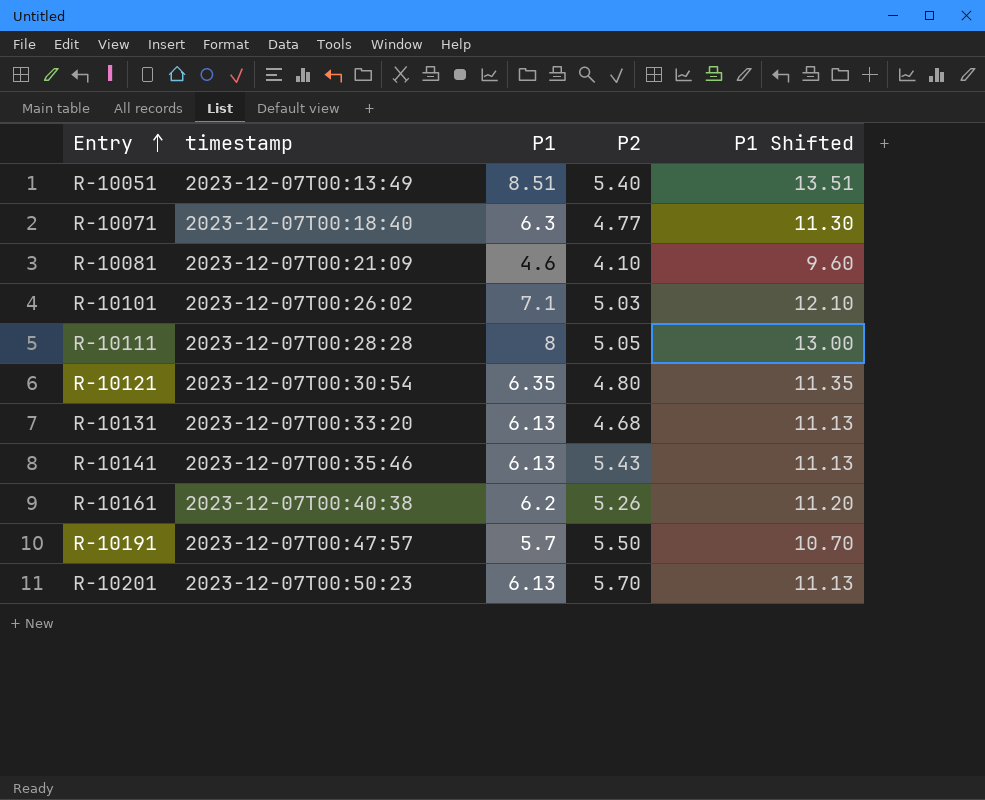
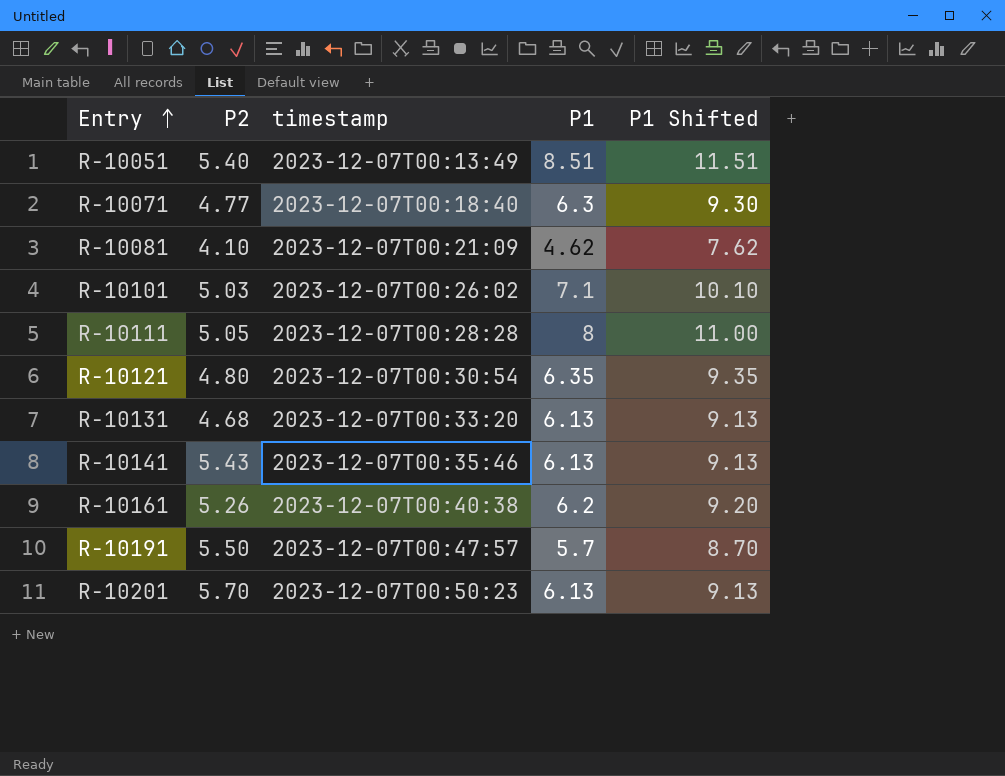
column P2 | position: 4 -> 2
column P1 Shifted | formula: [P1] + 5 -> [P1] + 3
R-10081 | P1: 4.6 -> 4.62

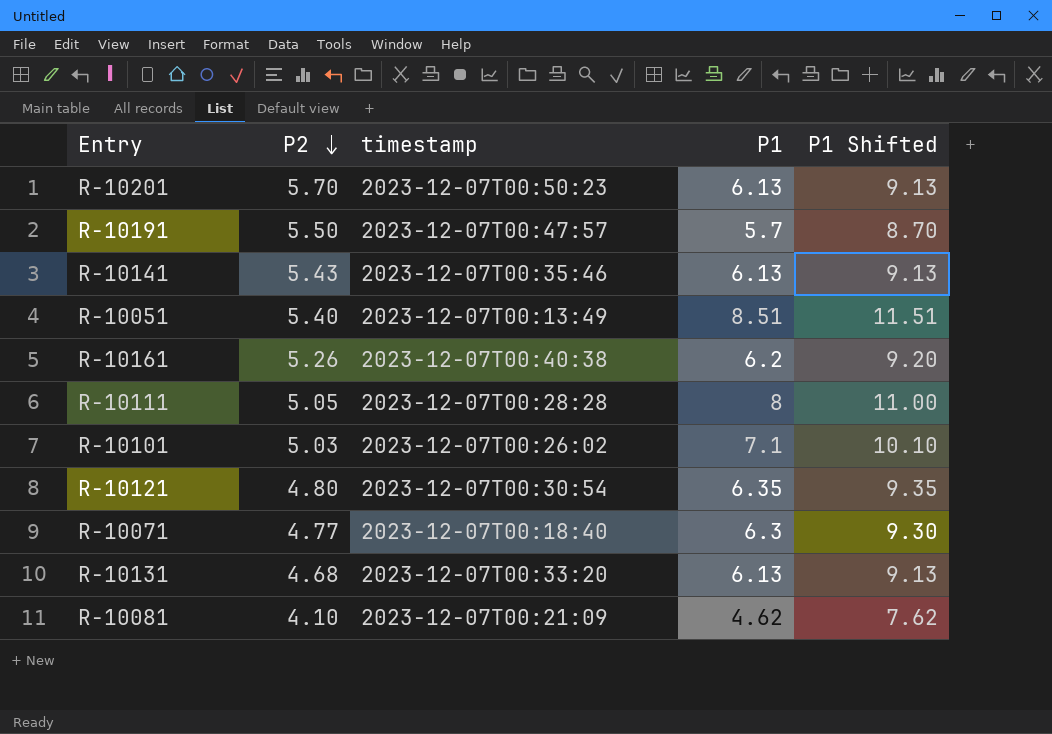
row order: Entry ascending -> P2 descending

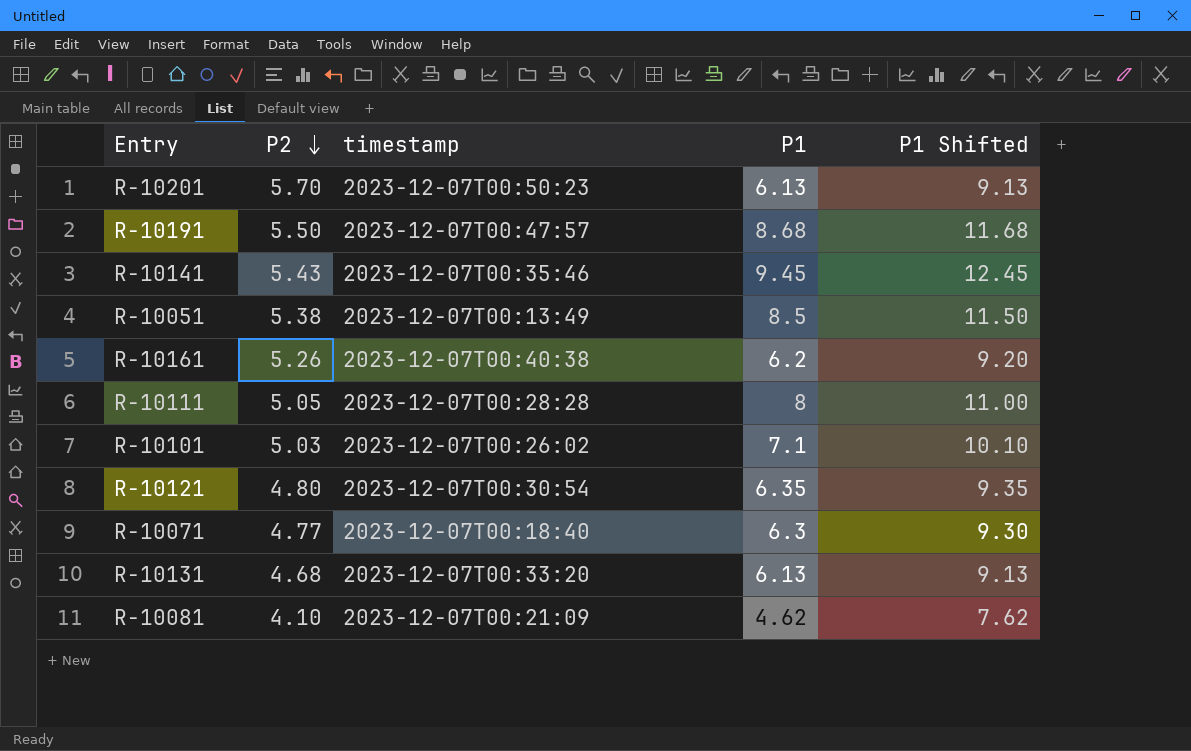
R-10191 | P1: 5.7 -> 8.68
R-10191 | P1 Shifted: 8.70 -> 11.68
R-10141 | P1: 6.13 -> 9.45
R-10141 | P1 Shifted: 9.13 -> 12.45
R-10051 | P2: 5.40 -> 5.38
R-10051 | P1: 8.51 -> 8.5
R-10051 | P1 Shifted: 11.51 -> 11.50

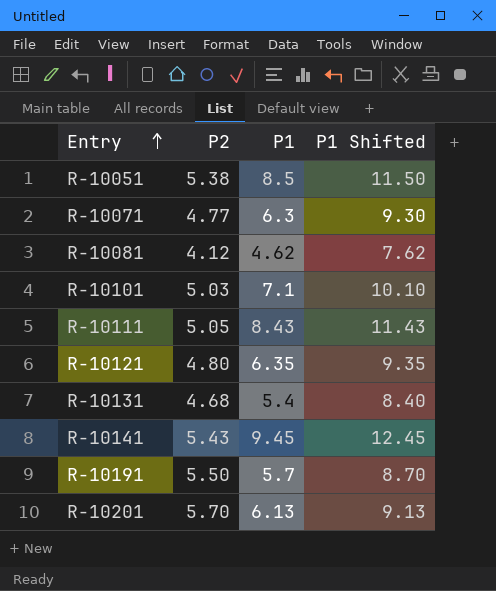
row order: P2 descending -> Entry ascending
column timestamp | position: 3 -> none
row R-10161: 5.26 | 2023-12-07T00:40:38 | 6.2 | 9.20 -> none
R-10081 | P2: 4.10 -> 4.12
R-10111 | P1: 8 -> 8.43
R-10111 | P1 Shifted: 11.00 -> 11.43
R-10131 | P1: 6.13 -> 5.4
R-10131 | P1 Shifted: 9.13 -> 8.40
R-10191 | P1: 8.68 -> 5.7
R-10191 | P1 Shifted: 11.68 -> 8.70

